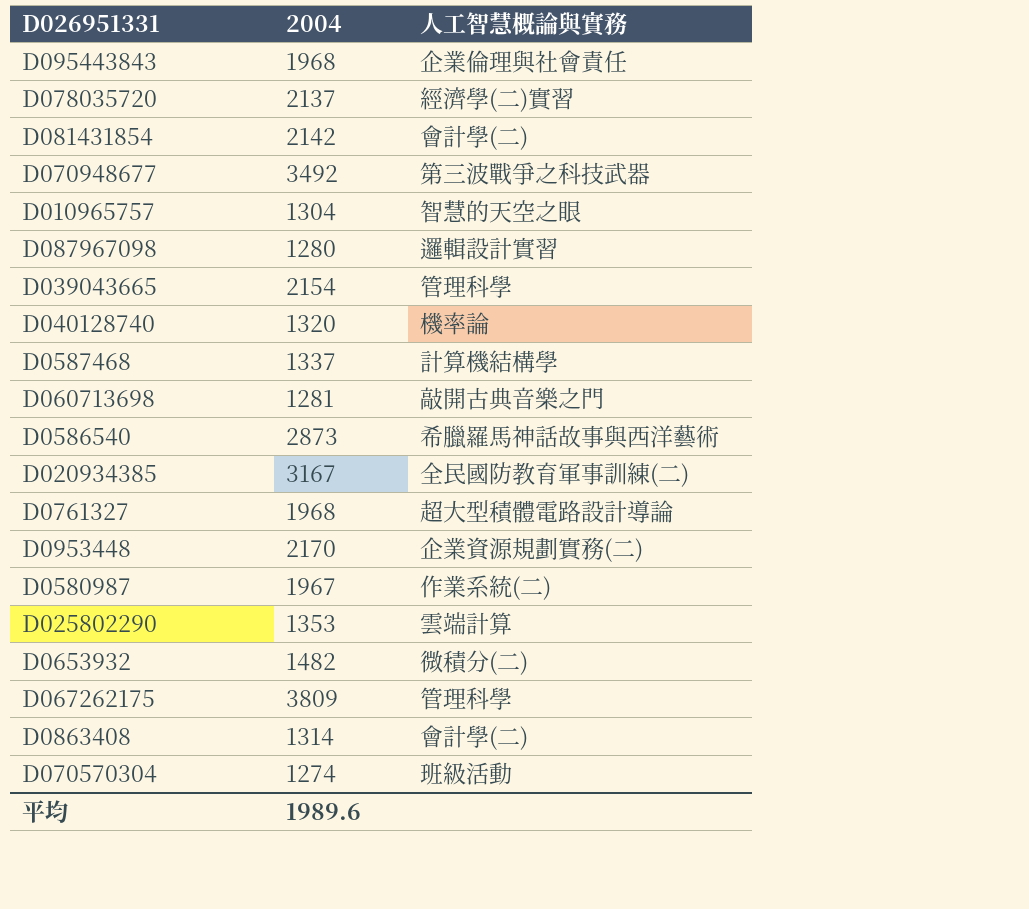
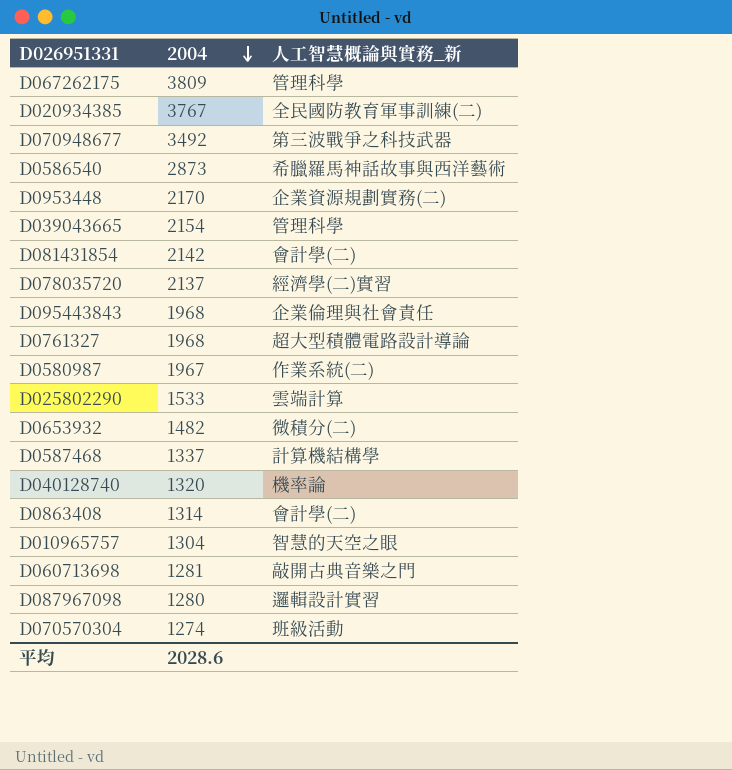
row order: none -> 2004 descending
column name: 人工智慧概論與實務 -> 人工智慧概論與實務_新
D020934385 | 2004: 3167 -> 3767
D025802290 | 2004: 1353 -> 1533
平均 | 2004: 1989.6 -> 2028.6

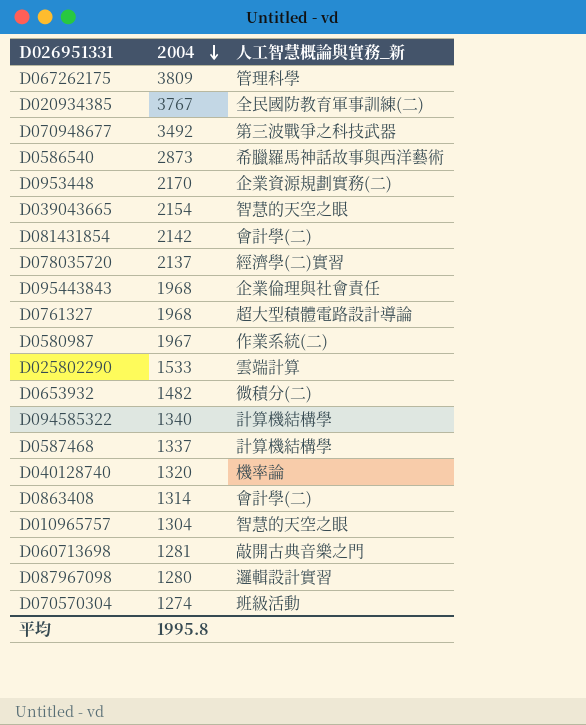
D039043665 | 人工智慧概論與實務_新: 管理科學 -> 智慧的天空之眼
row D094585322: none -> 1340 | 計算機結構學
平均 | 2004: 2028.6 -> 1995.8

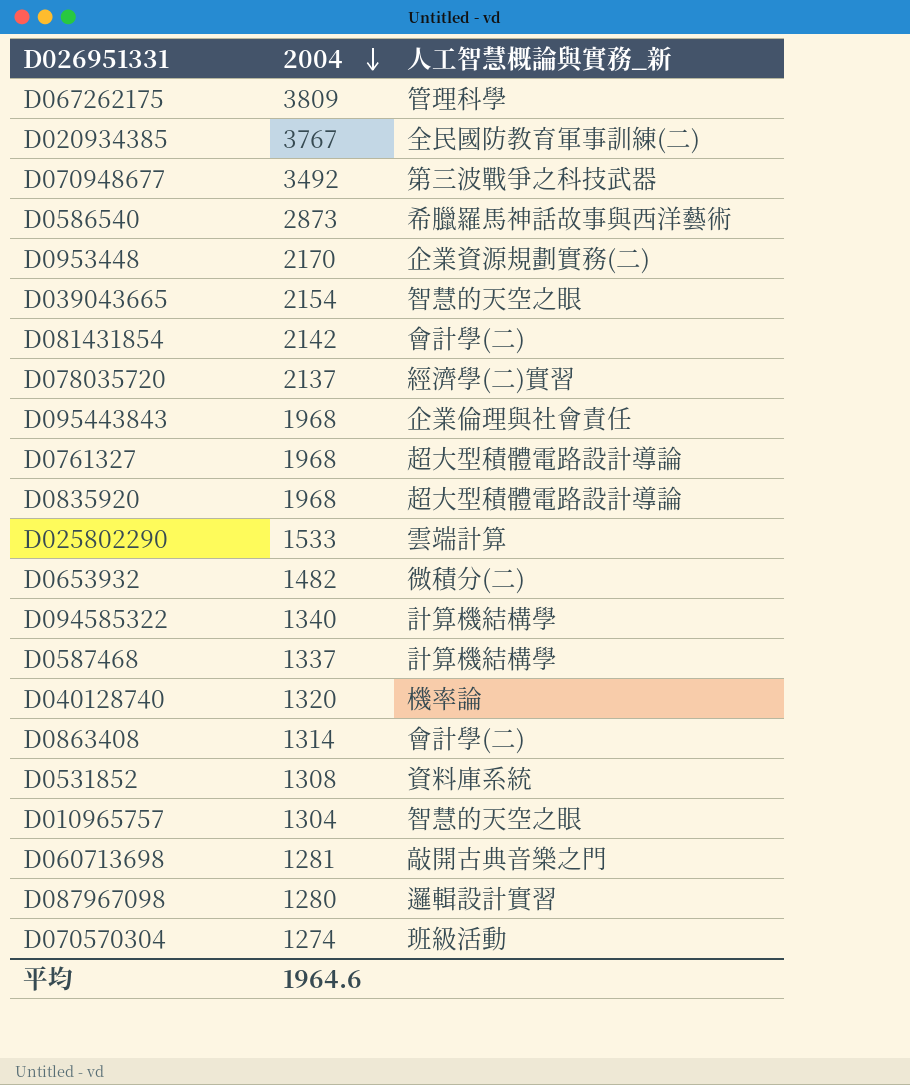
row D0580987: 1967 | 作業系統(二) -> none
row D0835920: none -> 1968 | 超大型積體電路設計導論
row D0531852: none -> 1308 | 資料庫系統
平均 | 2004: 1995.8 -> 1964.6

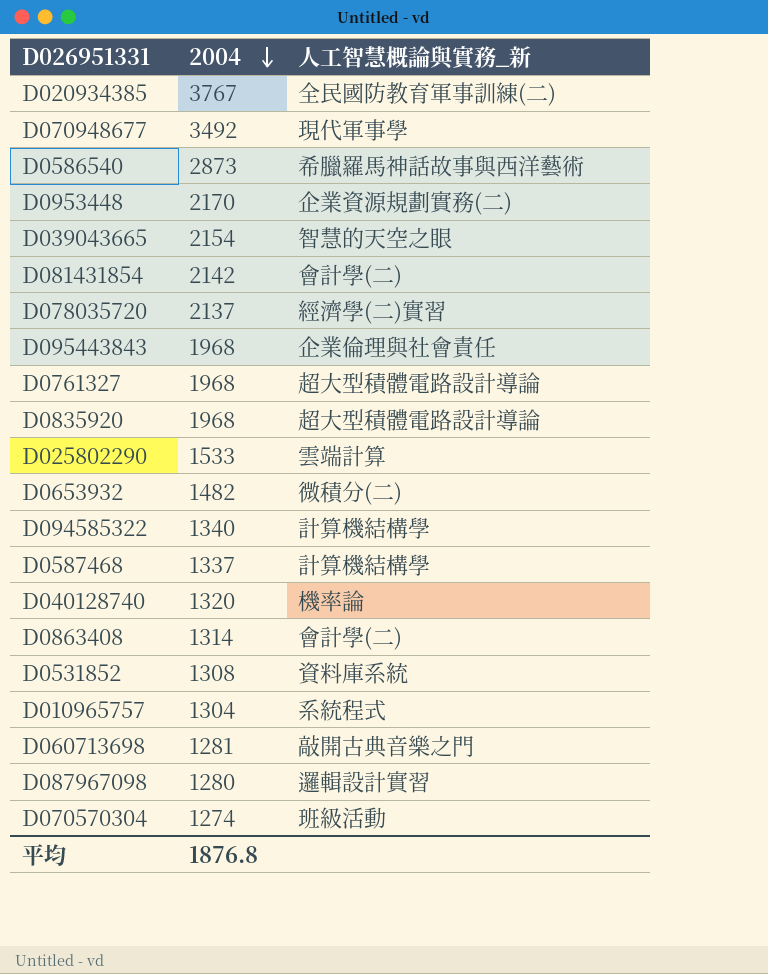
row D067262175: 3809 | 管理科學 -> none
D070948677 | 人工智慧概論與實務_新: 第三波戰爭之科技武器 -> 現代軍事學
D010965757 | 人工智慧概論與實務_新: 智慧的天空之眼 -> 系統程式
平均 | 2004: 1964.6 -> 1876.8

